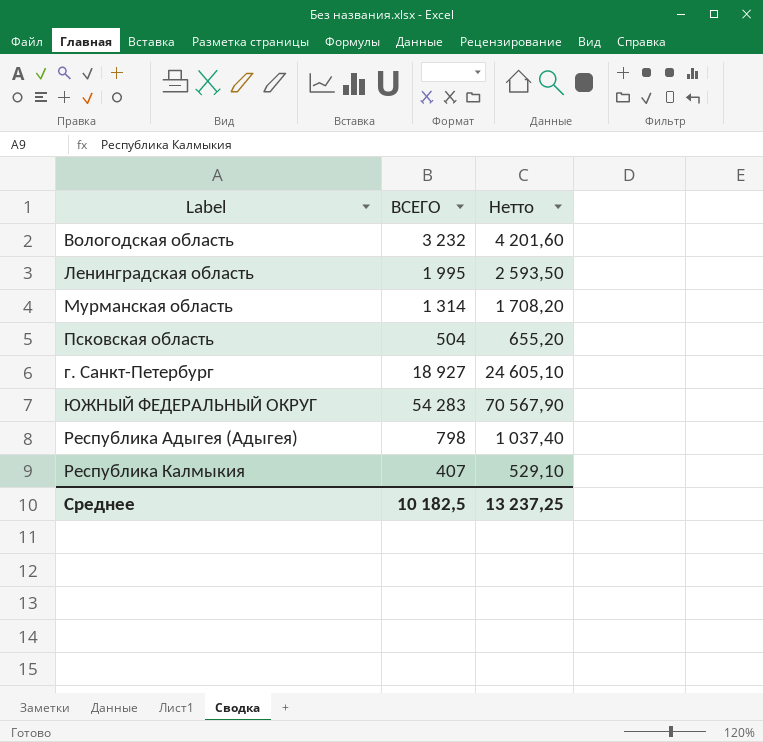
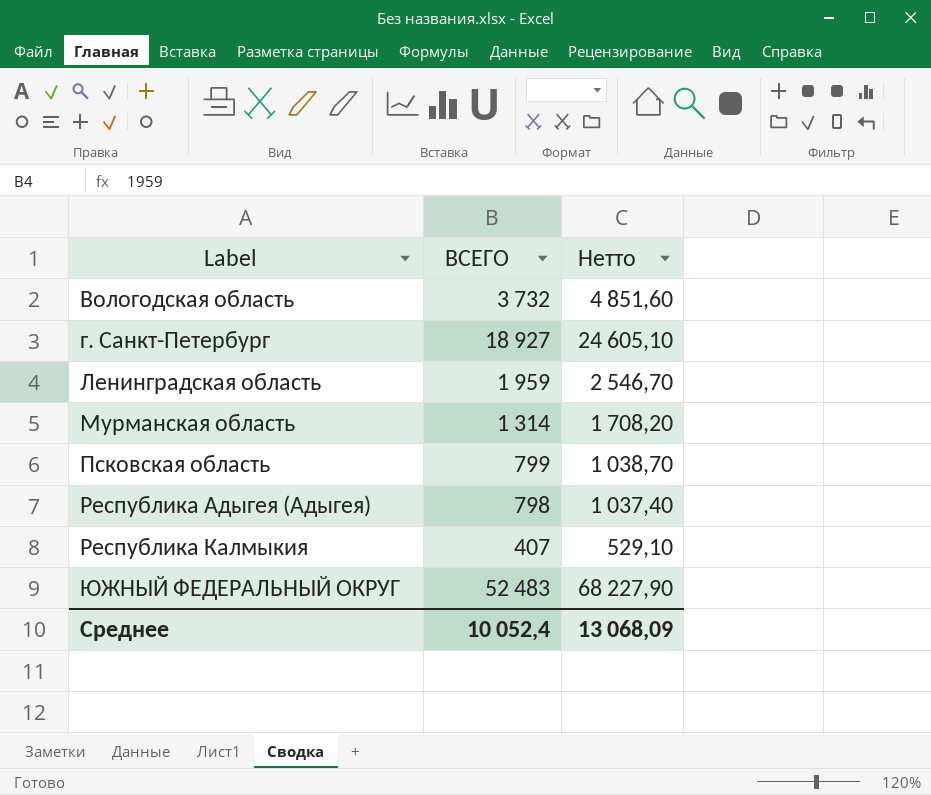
row order: none -> Label ascending
Вологодская область | ВСЕГО: 3 232 -> 3 732
Вологодская область | Нетто: 4 201,60 -> 4 851,60
Ленинградская область | ВСЕГО: 1 995 -> 1 959
Ленинградская область | Нетто: 2 593,50 -> 2 546,70
Псковская область | ВСЕГО: 504 -> 799
Псковская область | Нетто: 655,20 -> 1 038,70
ЮЖНЫЙ ФЕДЕРАЛЬНЫЙ ОКРУГ | ВСЕГО: 54 283 -> 52 483
ЮЖНЫЙ ФЕДЕРАЛЬНЫЙ ОКРУГ | Нетто: 70 567,90 -> 68 227,90
Среднее | ВСЕГО: 10 182,5 -> 10 052,4
Среднее | Нетто: 13 237,25 -> 13 068,09

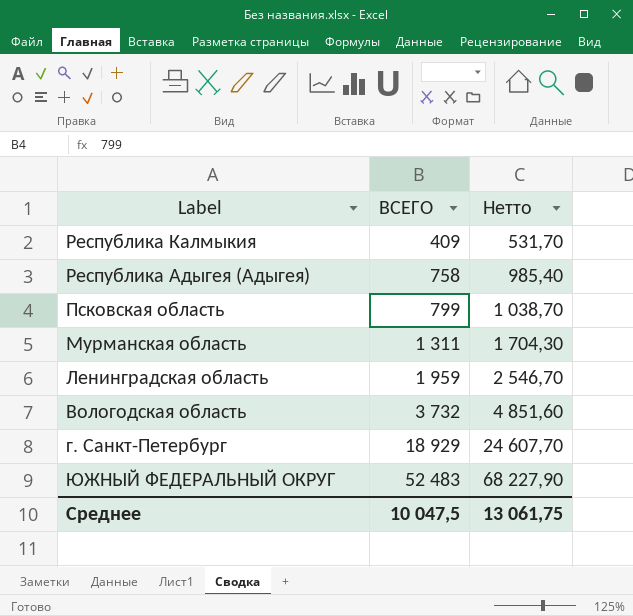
row order: Label ascending -> ВСЕГО ascending
Республика Калмыкия | ВСЕГО: 407 -> 409
Республика Калмыкия | Нетто: 529,10 -> 531,70
Республика Адыгея (Адыгея) | ВСЕГО: 798 -> 758
Республика Адыгея (Адыгея) | Нетто: 1 037,40 -> 985,40
Мурманская область | ВСЕГО: 1 314 -> 1 311
Мурманская область | Нетто: 1 708,20 -> 1 704,30
г. Санкт-Петербург | ВСЕГО: 18 927 -> 18 929
г. Санкт-Петербург | Нетто: 24 605,10 -> 24 607,70
Среднее | ВСЕГО: 10 052,4 -> 10 047,5
Среднее | Нетто: 13 068,09 -> 13 061,75

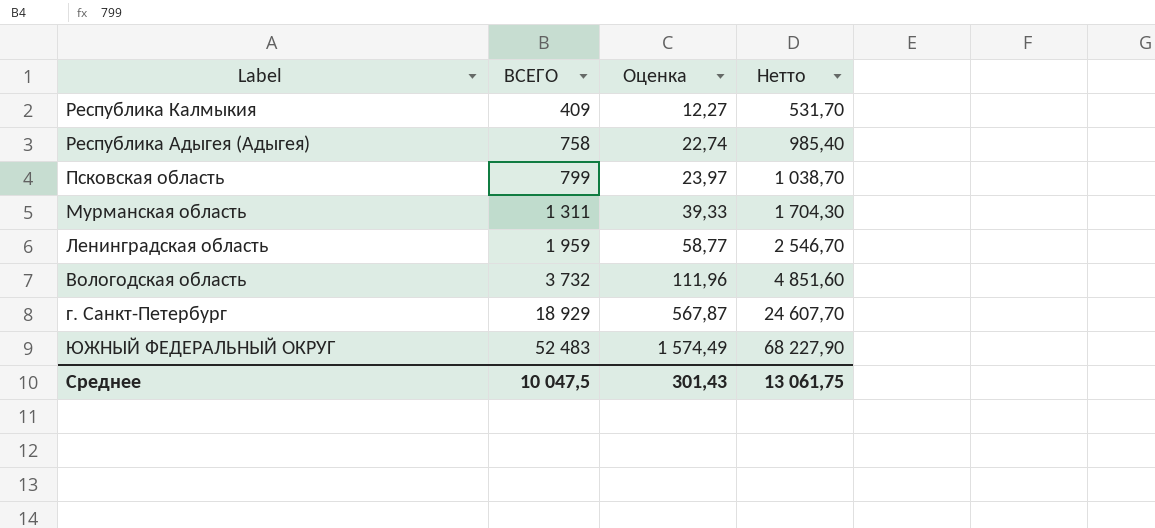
column Оценка | formula: none -> [ВСЕГО] * 0,03

